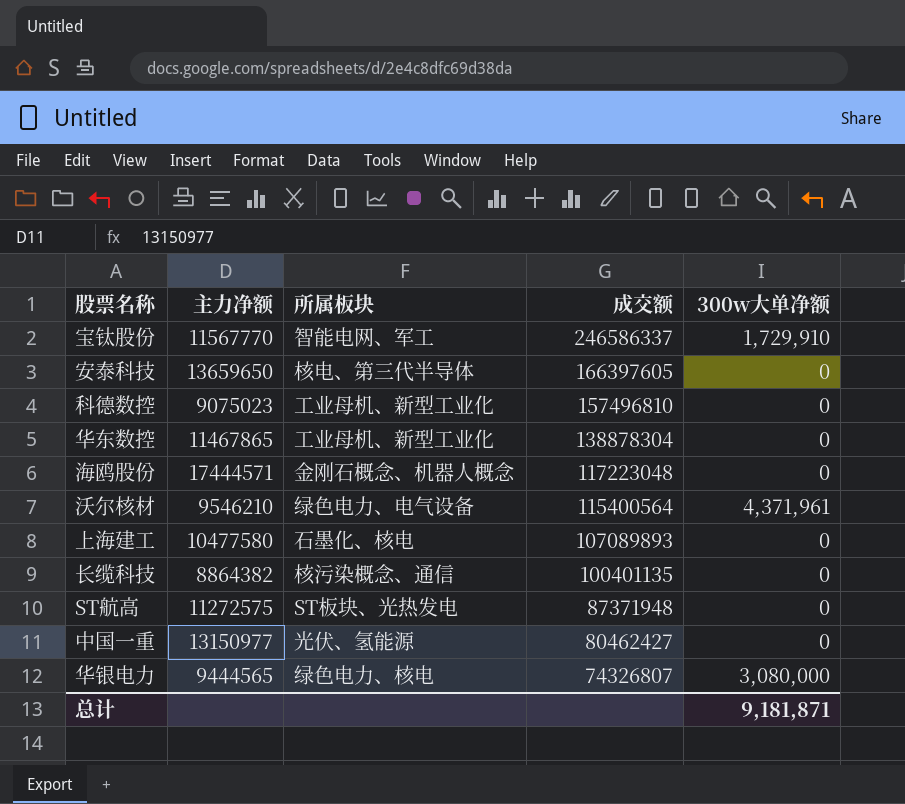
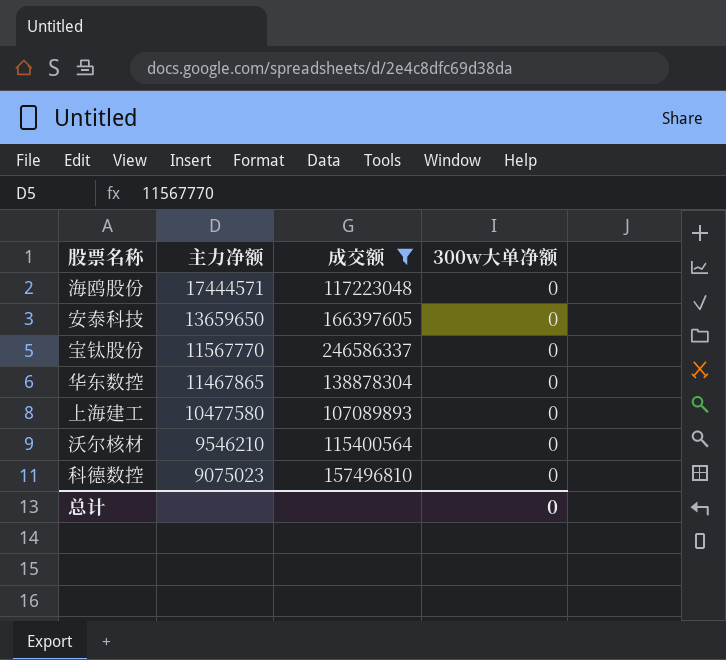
filter: none -> 成交额 >= 107089893
row order: 成交额 descending -> 主力净额 descending
column 所属板块 | position: 3 -> none
宝钛股份 | 300w大单净额: 1,729,910 -> 0
沃尔核材 | 300w大单净额: 4,371,961 -> 0
总计 | 300w大单净额: 9,181,871 -> 0

